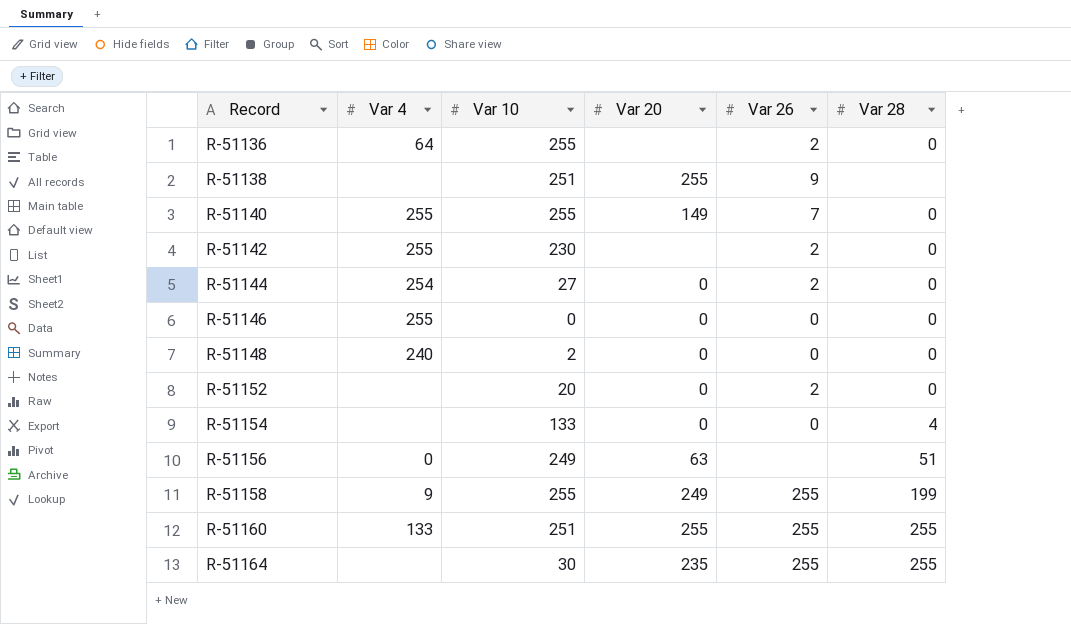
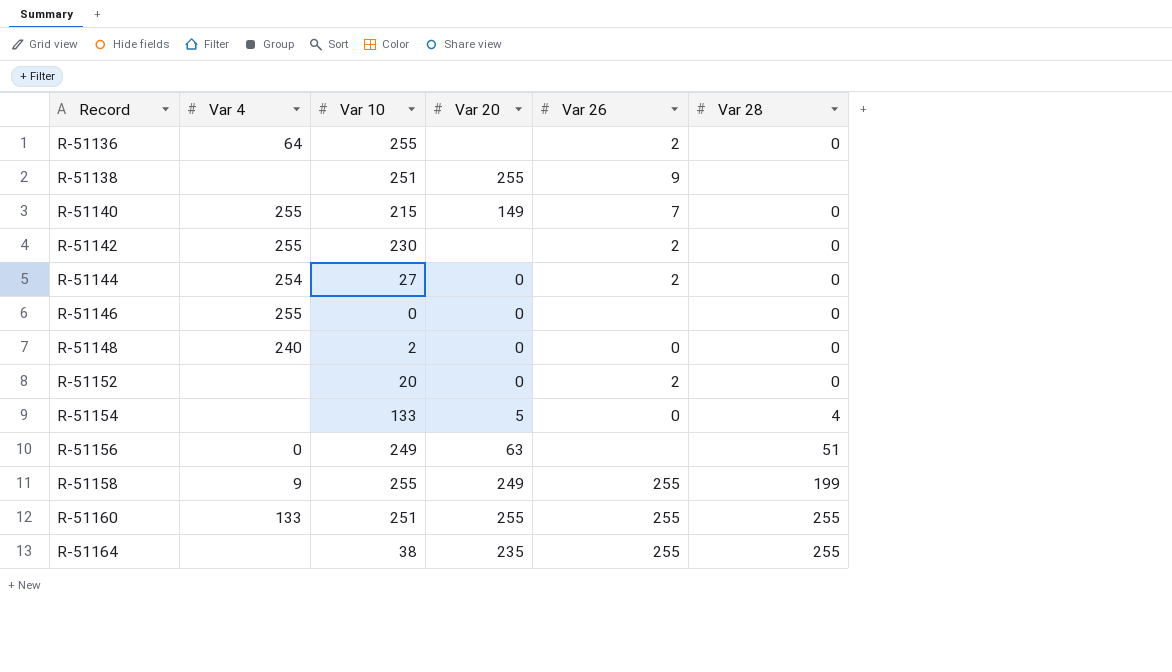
R-51140 | Var 10: 255 -> 215
R-51146 | Var 26: 0 -> none
R-51154 | Var 20: 0 -> 5
R-51164 | Var 10: 30 -> 38

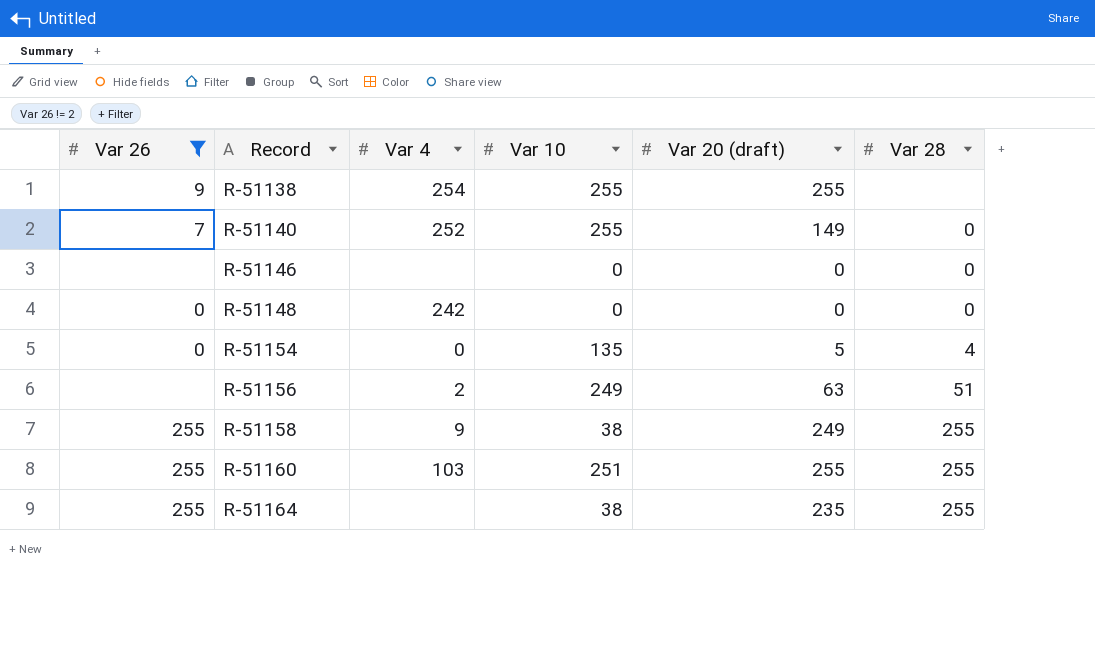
filter: none -> Var 26 != 2
column Var 26 | position: 5 -> 1
column name: Var 20 -> Var 20 (draft)
R-51138 | Var 4: none -> 254
R-51138 | Var 10: 251 -> 255
R-51140 | Var 4: 255 -> 252
R-51140 | Var 10: 215 -> 255
R-51146 | Var 4: 255 -> none
R-51148 | Var 4: 240 -> 242
R-51148 | Var 10: 2 -> 0
R-51154 | Var 4: none -> 0
R-51154 | Var 10: 133 -> 135
R-51156 | Var 4: 0 -> 2
R-51158 | Var 10: 255 -> 38
R-51158 | Var 28: 199 -> 255
R-51160 | Var 4: 133 -> 103

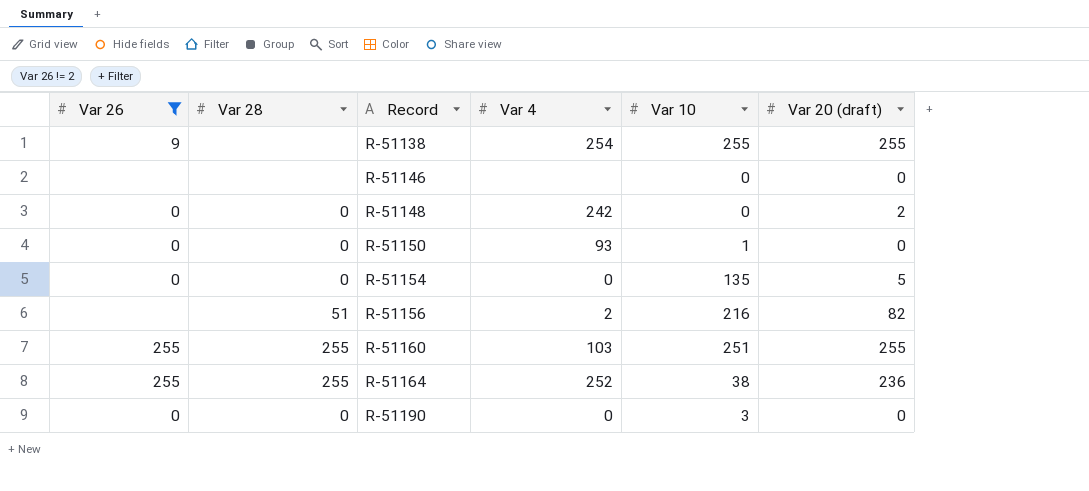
column Var 28 | position: 6 -> 2
row R-51140: 7 | 252 | 255 | 149 | 0 -> none
row R-51158: 255 | 9 | 38 | 249 | 255 -> none
R-51146 | Var 28: 0 -> none
R-51148 | Var 20 (draft): 0 -> 2
row R-51150: none -> 0 | 0 | 93 | 1 | 0
R-51154 | Var 28: 4 -> 0
R-51156 | Var 10: 249 -> 216
R-51156 | Var 20 (draft): 63 -> 82
R-51164 | Var 4: none -> 252
R-51164 | Var 20 (draft): 235 -> 236
row R-51190: none -> 0 | 0 | 0 | 3 | 0

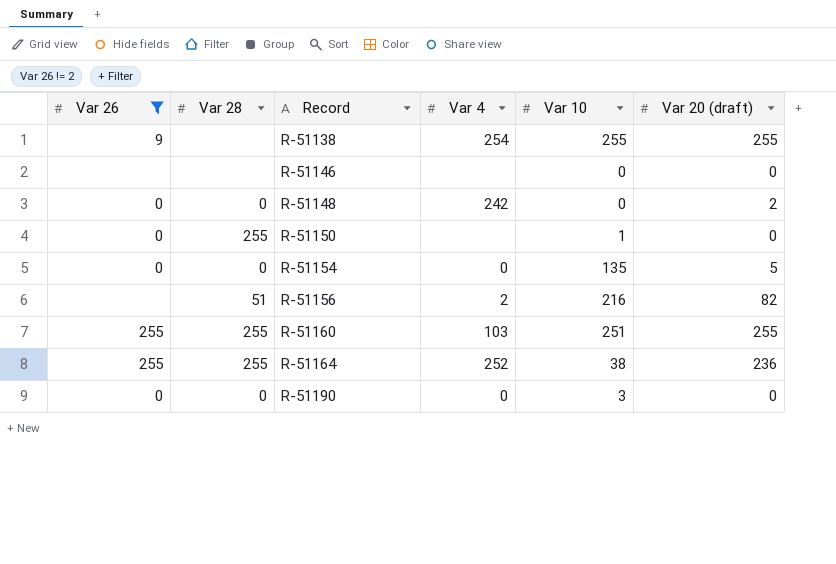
R-51150 | Var 28: 0 -> 255
R-51150 | Var 4: 93 -> none

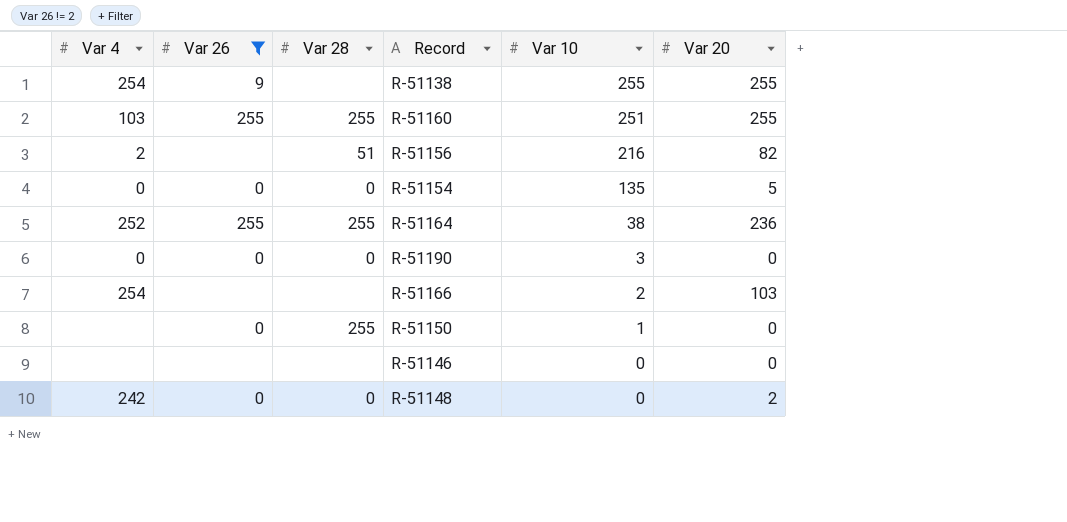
row order: Record ascending -> Var 10 descending
column Var 4 | position: 4 -> 1
column name: Var 20 (draft) -> Var 20
row R-51166: none -> 254 | none | none | 2 | 103

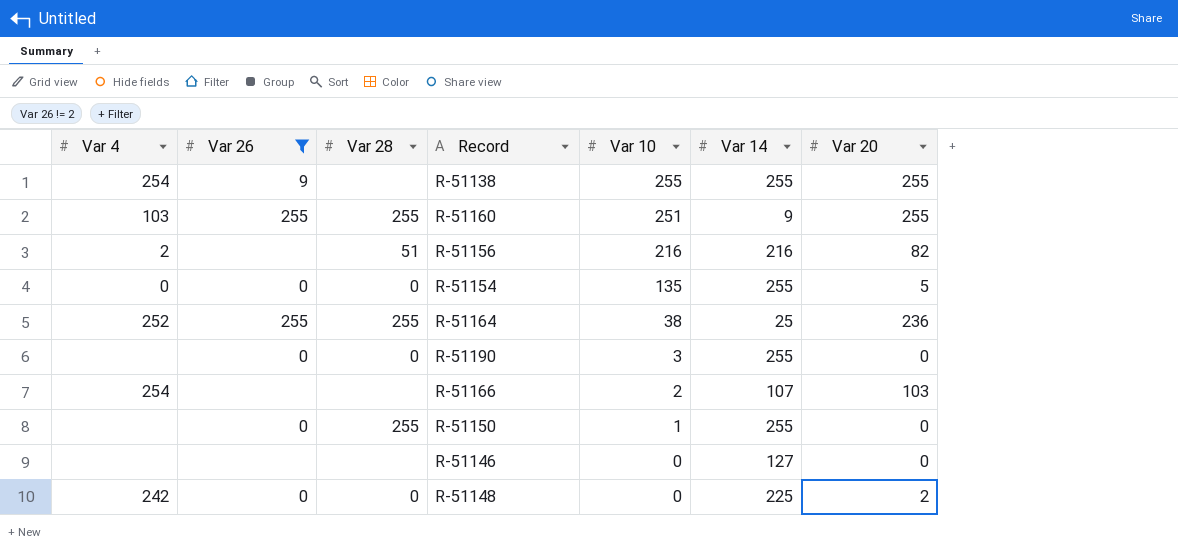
column Var 14 | position: none -> 6
R-51190 | Var 4: 0 -> none

